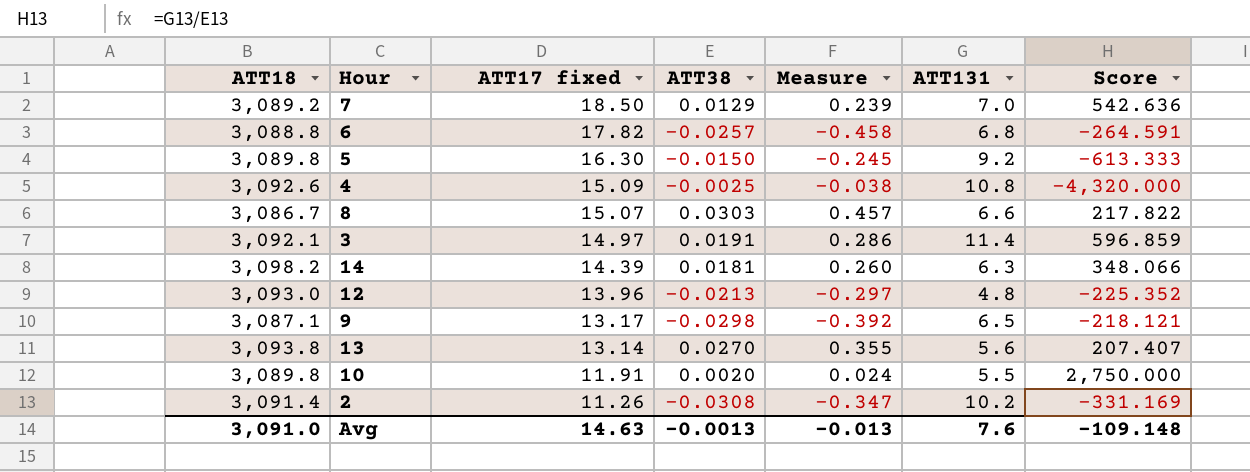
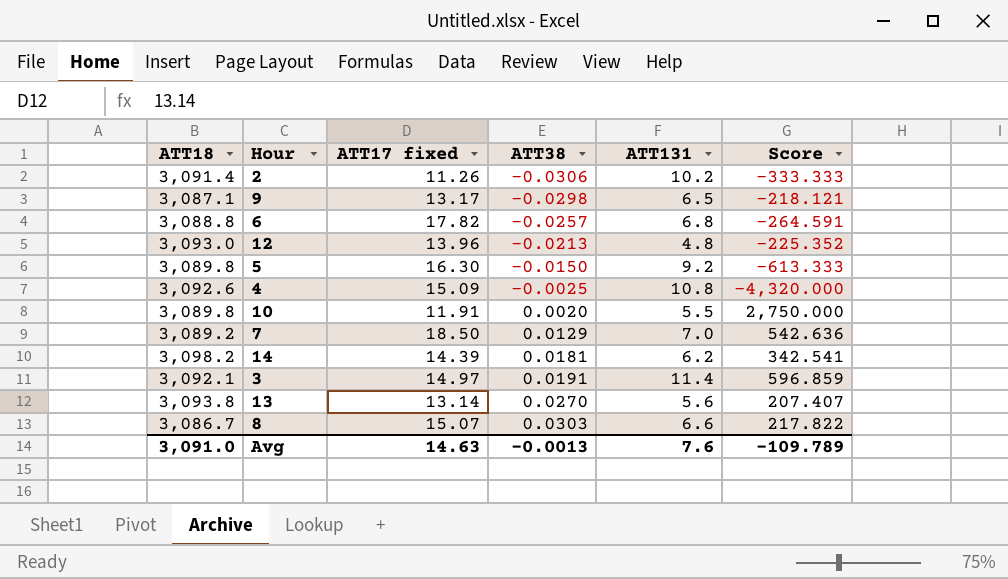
row order: ATT17 fixed descending -> ATT38 ascending
column Measure | formula: [ATT17 fixed] * [ATT38] -> none
2 | ATT38: -0.0308 -> -0.0306
2 | Score: -331.169 -> -333.333
14 | ATT131: 6.3 -> 6.2
14 | Score: 348.066 -> 342.541
Avg | Score: -109.148 -> -109.789

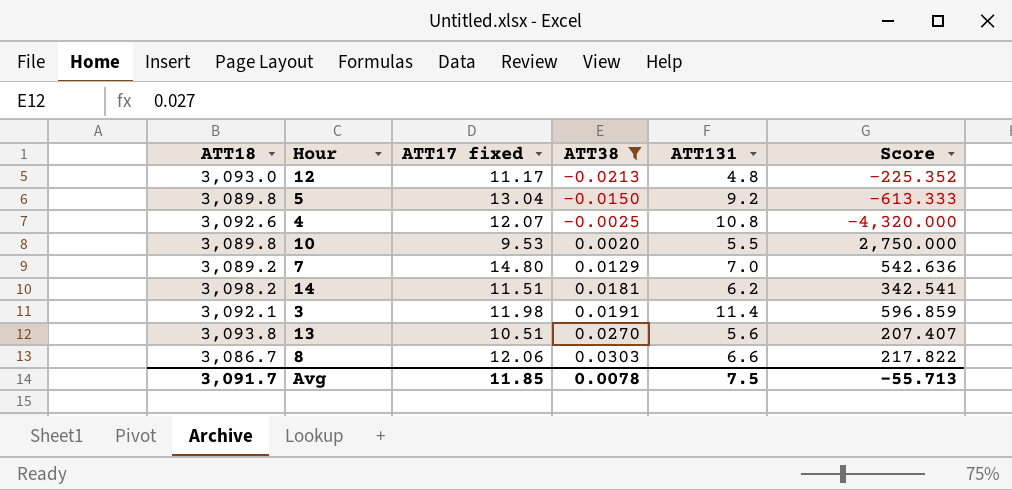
filter: none -> ATT38 >= -0.0213
12 | ATT17 fixed: 13.96 -> 11.17
5 | ATT17 fixed: 16.30 -> 13.04
4 | ATT17 fixed: 15.09 -> 12.07
10 | ATT17 fixed: 11.91 -> 9.53
7 | ATT17 fixed: 18.50 -> 14.80
14 | ATT17 fixed: 14.39 -> 11.51
3 | ATT17 fixed: 14.97 -> 11.98
13 | ATT17 fixed: 13.14 -> 10.51
8 | ATT17 fixed: 15.07 -> 12.06
Avg | ATT18: 3,091.0 -> 3,091.7
Avg | ATT17 fixed: 14.63 -> 11.85
Avg | ATT38: -0.0013 -> 0.0078
Avg | ATT131: 7.6 -> 7.5
Avg | Score: -109.789 -> -55.713

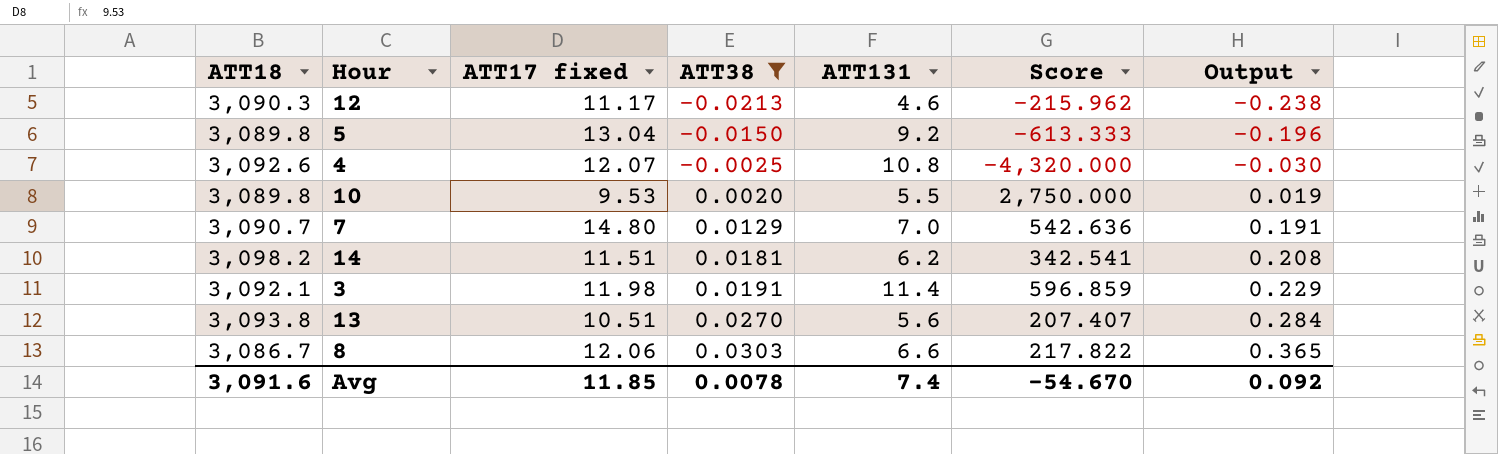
column Output | formula: none -> [ATT17 fixed] * [ATT38]
12 | ATT18: 3,093.0 -> 3,090.3
12 | ATT131: 4.8 -> 4.6
12 | Score: -225.352 -> -215.962
7 | ATT18: 3,089.2 -> 3,090.7
Avg | ATT18: 3,091.7 -> 3,091.6
Avg | ATT131: 7.5 -> 7.4
Avg | Score: -55.713 -> -54.670

